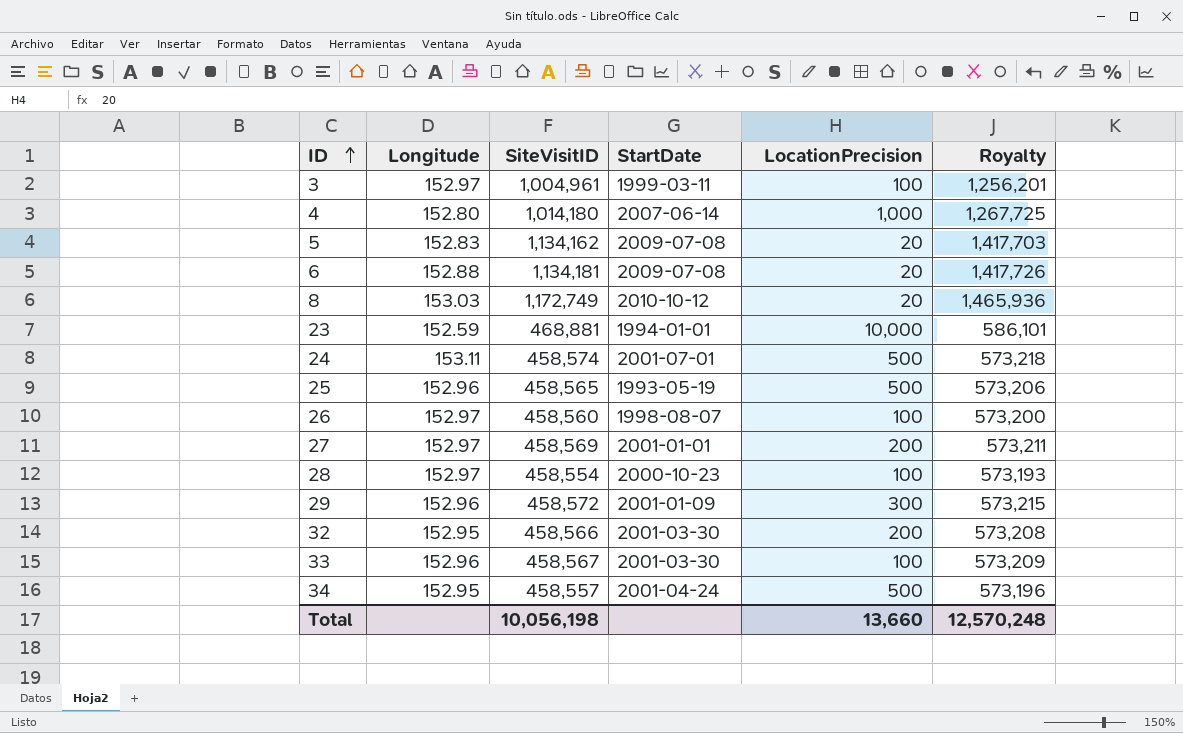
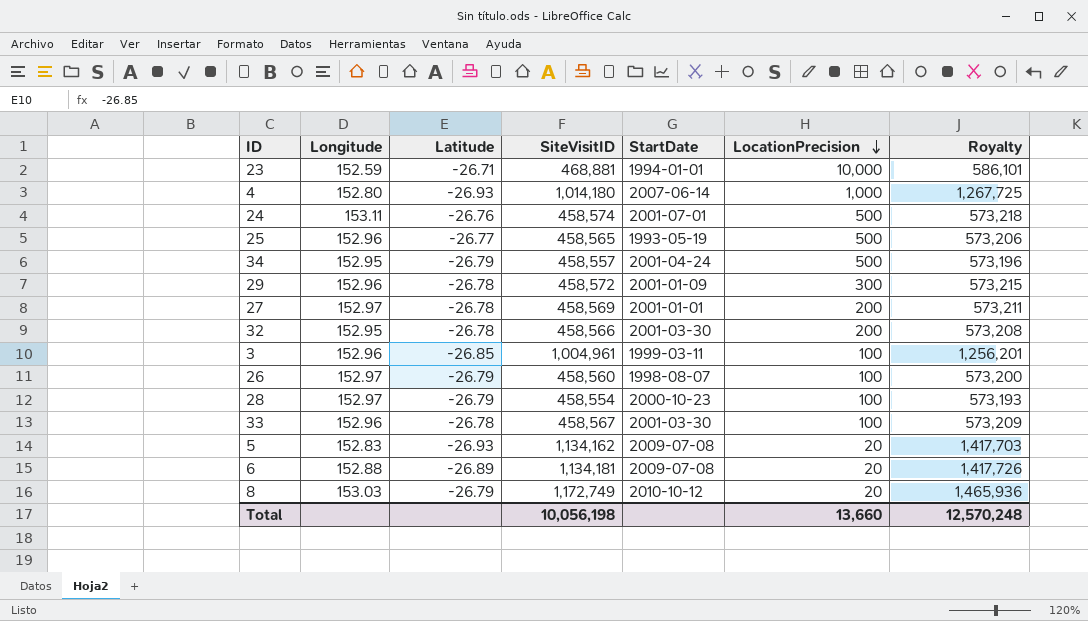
row order: ID ascending -> LocationPrecision descending
column Latitude | position: none -> 3
3 | Longitude: 152.97 -> 152.96

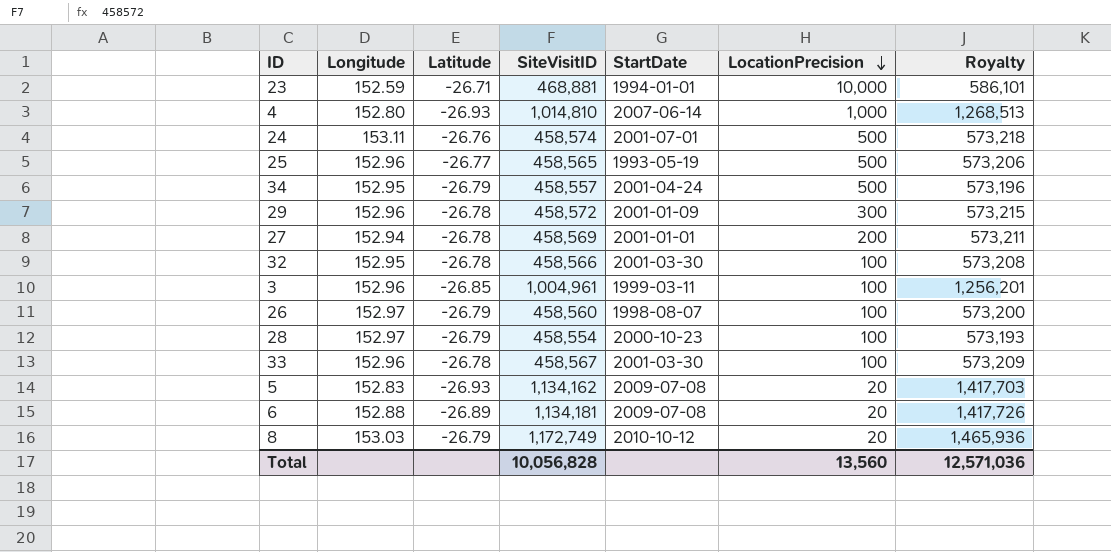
4 | SiteVisitID: 1,014,180 -> 1,014,810
4 | Royalty: 1,267,725 -> 1,268,513
27 | Longitude: 152.97 -> 152.94
32 | LocationPrecision: 200 -> 100
Total | SiteVisitID: 10,056,198 -> 10,056,828
Total | LocationPrecision: 13,660 -> 13,560
Total | Royalty: 12,570,248 -> 12,571,036

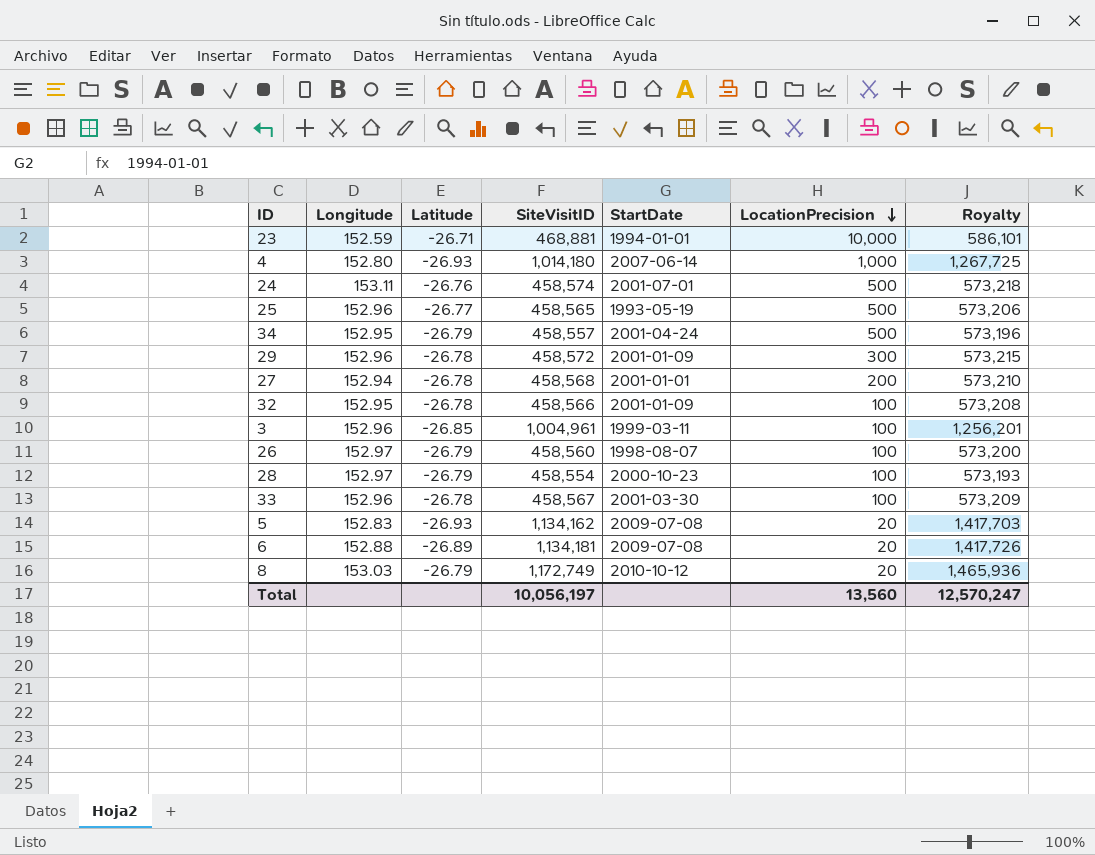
4 | SiteVisitID: 1,014,810 -> 1,014,180
4 | Royalty: 1,268,513 -> 1,267,725
27 | SiteVisitID: 458,569 -> 458,568
27 | Royalty: 573,211 -> 573,210
32 | StartDate: 2001-03-30 -> 2001-01-09
Total | SiteVisitID: 10,056,828 -> 10,056,197
Total | Royalty: 12,571,036 -> 12,570,247

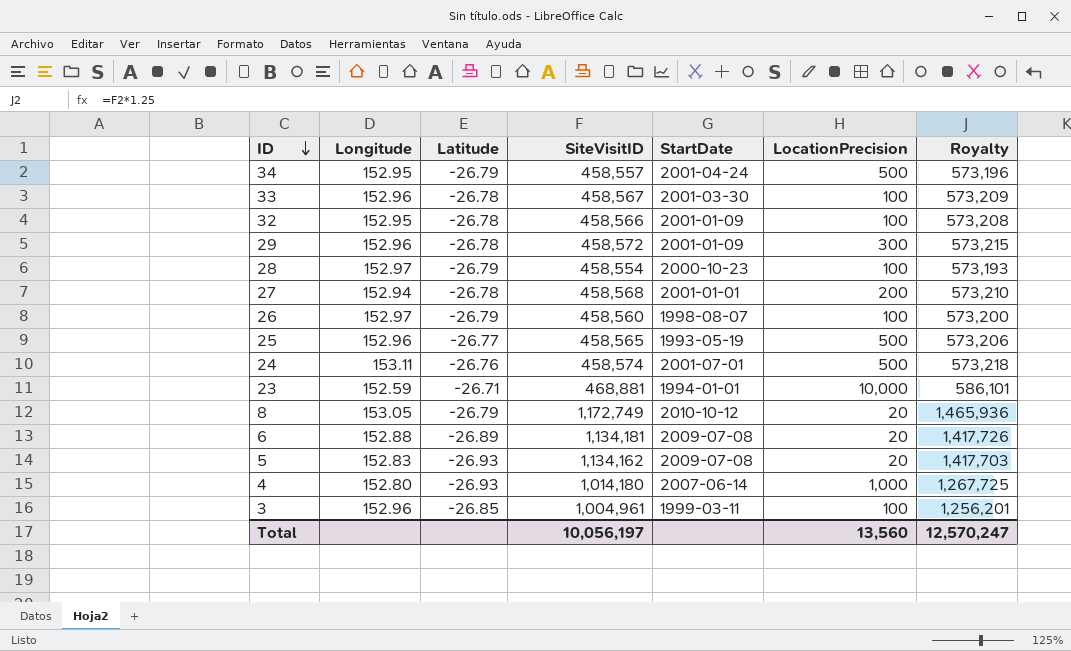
row order: LocationPrecision descending -> ID descending
8 | Longitude: 153.03 -> 153.05

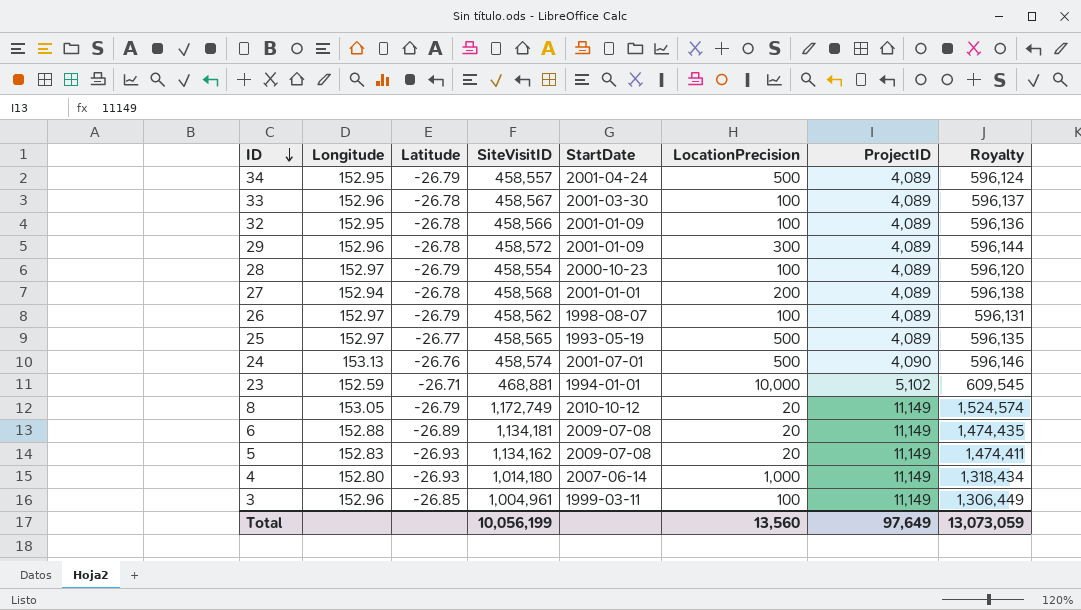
column ProjectID | position: none -> 7
column Royalty | formula: [SiteVisitID] * 1.25 -> [SiteVisitID] * 1.3
26 | SiteVisitID: 458,560 -> 458,562
25 | Longitude: 152.96 -> 152.97
24 | Longitude: 153.11 -> 153.13
Total | SiteVisitID: 10,056,197 -> 10,056,199
Total | Royalty: 12,570,247 -> 13,073,059

